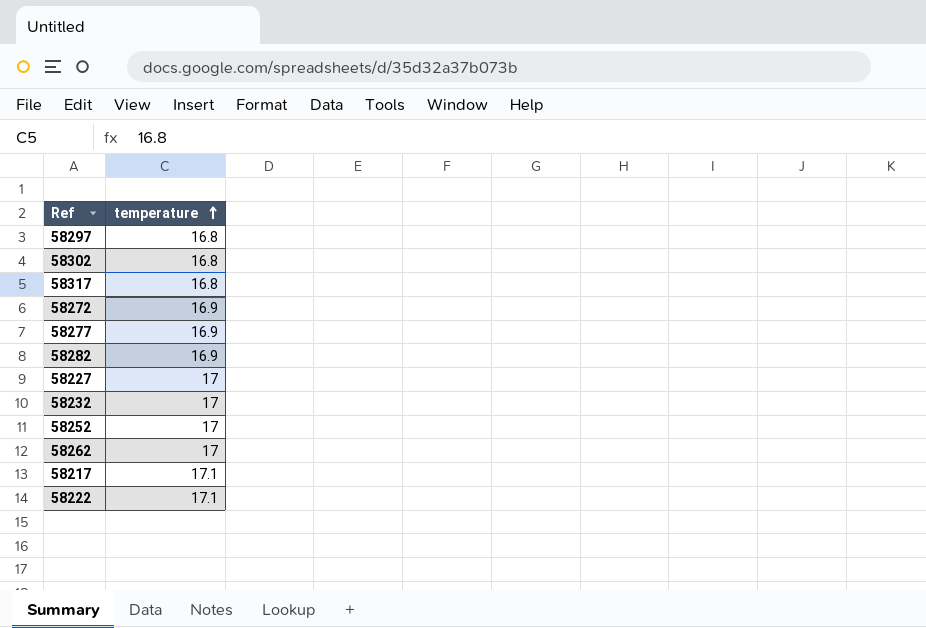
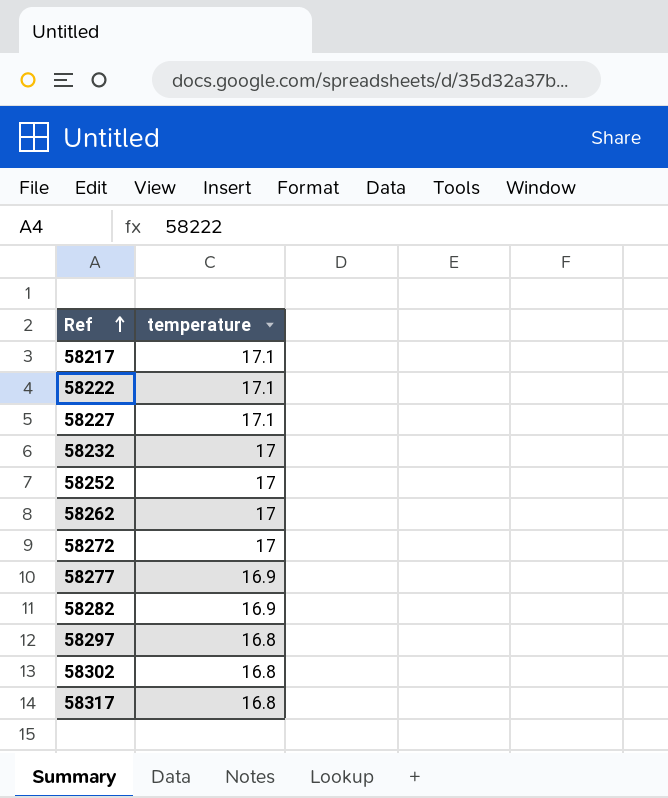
row order: temperature ascending -> Ref ascending
58227 | temperature: 17 -> 17.1
58272 | temperature: 16.9 -> 17

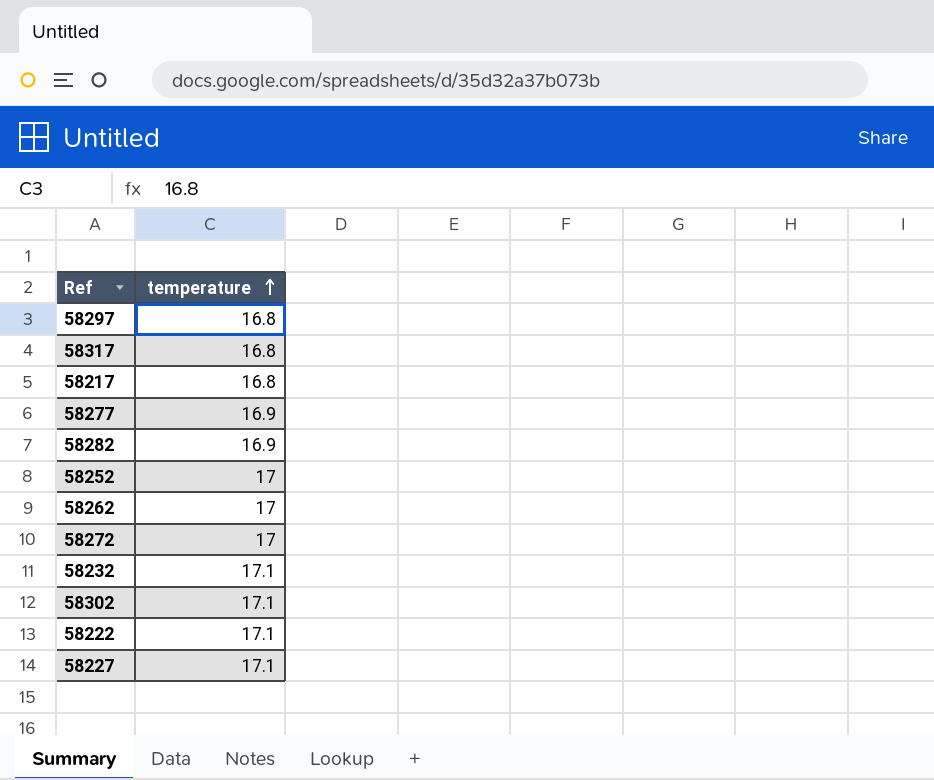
row order: Ref ascending -> temperature ascending
58217 | temperature: 17.1 -> 16.8
58232 | temperature: 17 -> 17.1
58302 | temperature: 16.8 -> 17.1

